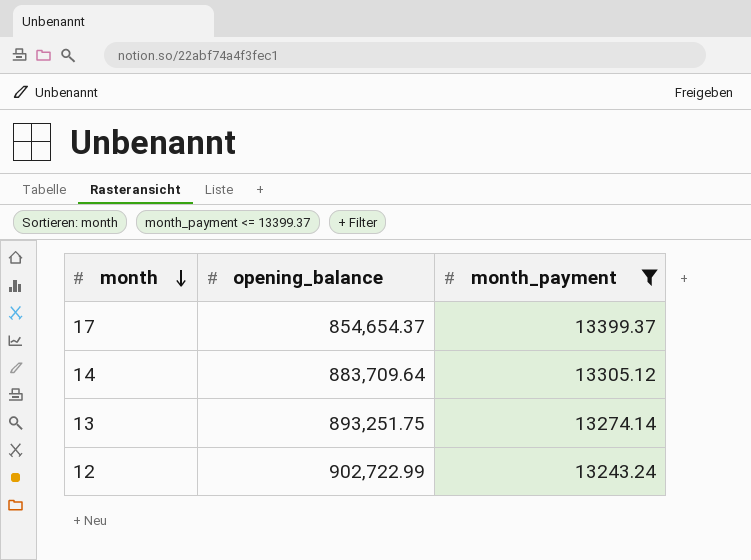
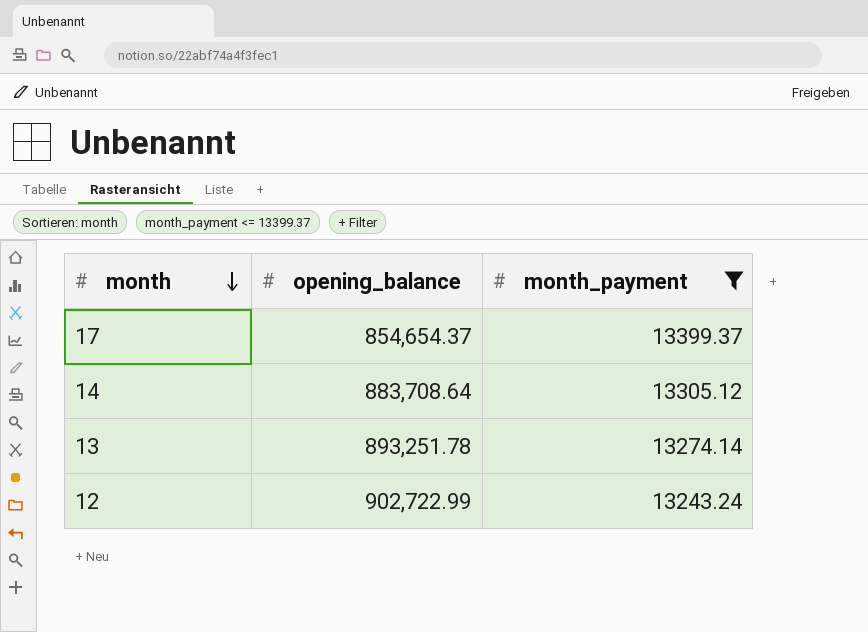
14 | opening_balance: 883,709.64 -> 883,708.64
13 | opening_balance: 893,251.75 -> 893,251.78

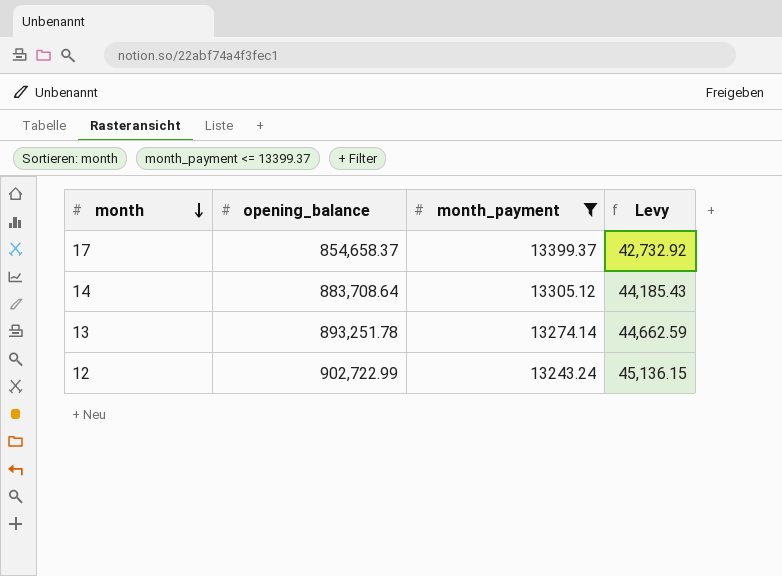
column Levy | formula: none -> [opening_balance] * 0.05
17 | opening_balance: 854,654.37 -> 854,658.37

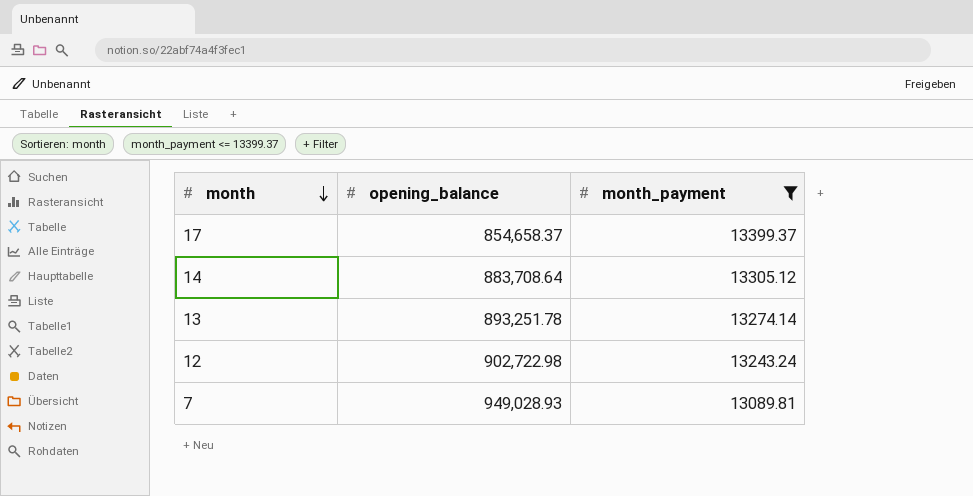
column Levy | formula: [opening_balance] * 0.05 -> none
12 | opening_balance: 902,722.99 -> 902,722.98
row 7: none -> 949,028.93 | 13089.81

